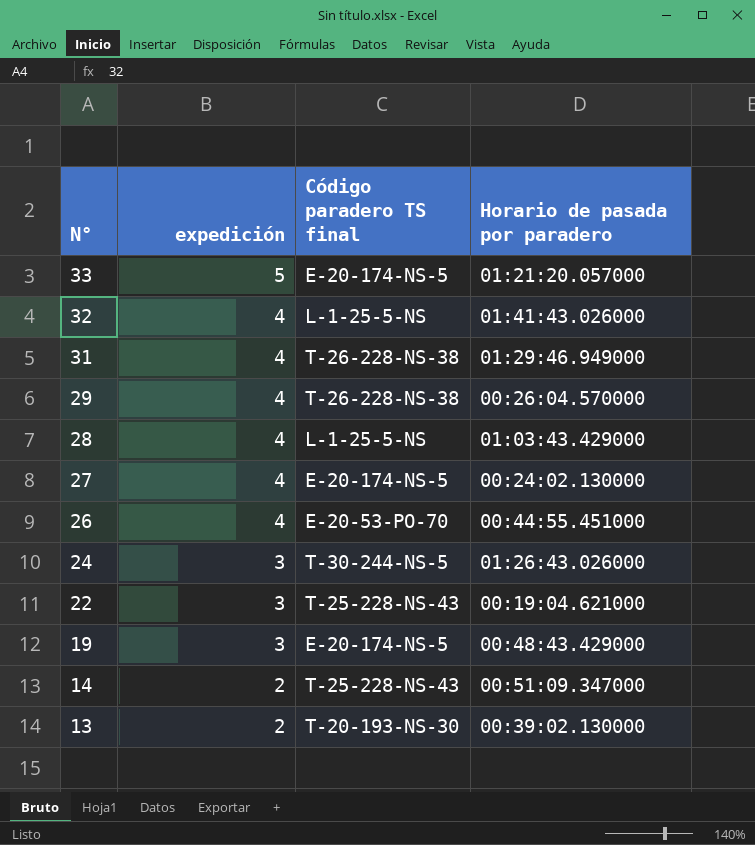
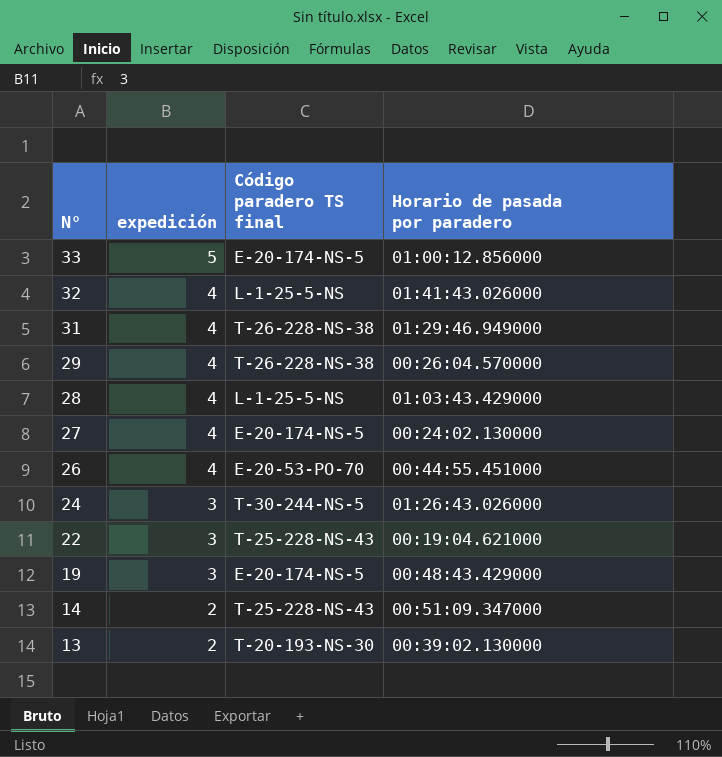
33 | Horario de pasada por paradero: 01:21:20.057000 -> 01:00:12.856000

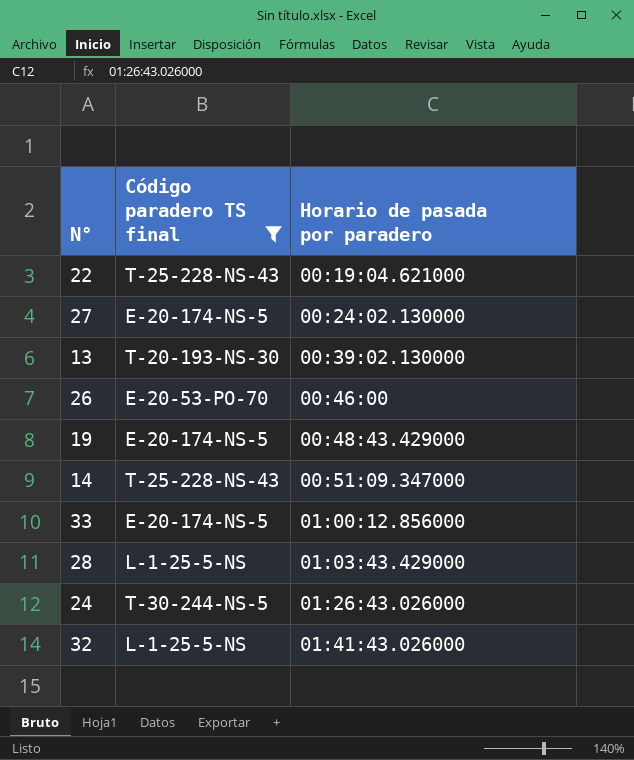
filter: none -> Código paradero TS final != T-26-228-NS-38
row order: N° descending -> Horario de pasada por paradero ascending
column expedición | position: 2 -> none
26 | Horario de pasada por paradero: 00:44:55.451000 -> 00:46:00

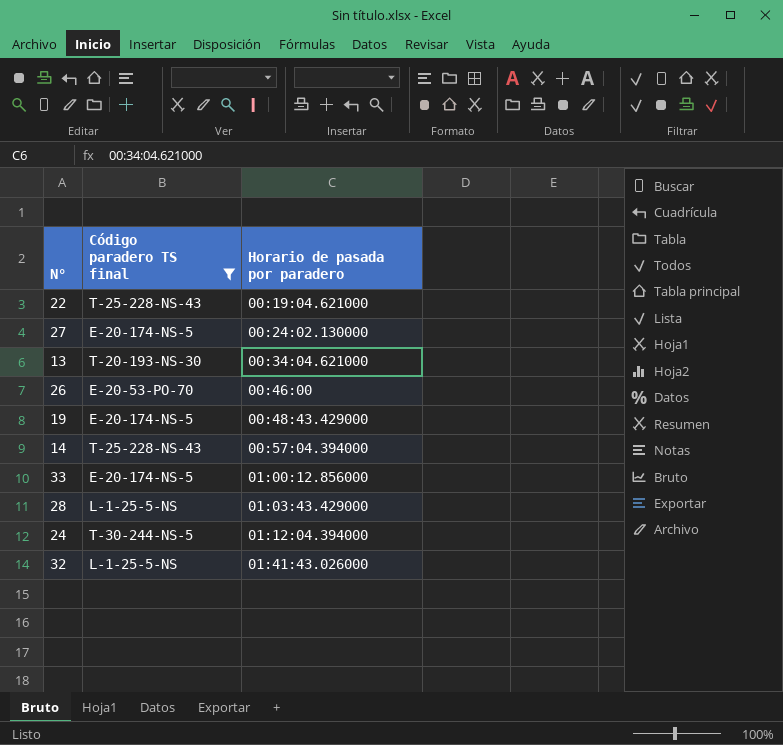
13 | Horario de pasada por paradero: 00:39:02.130000 -> 00:34:04.621000
14 | Horario de pasada por paradero: 00:51:09.347000 -> 00:57:04.394000
24 | Horario de pasada por paradero: 01:26:43.026000 -> 01:12:04.394000

